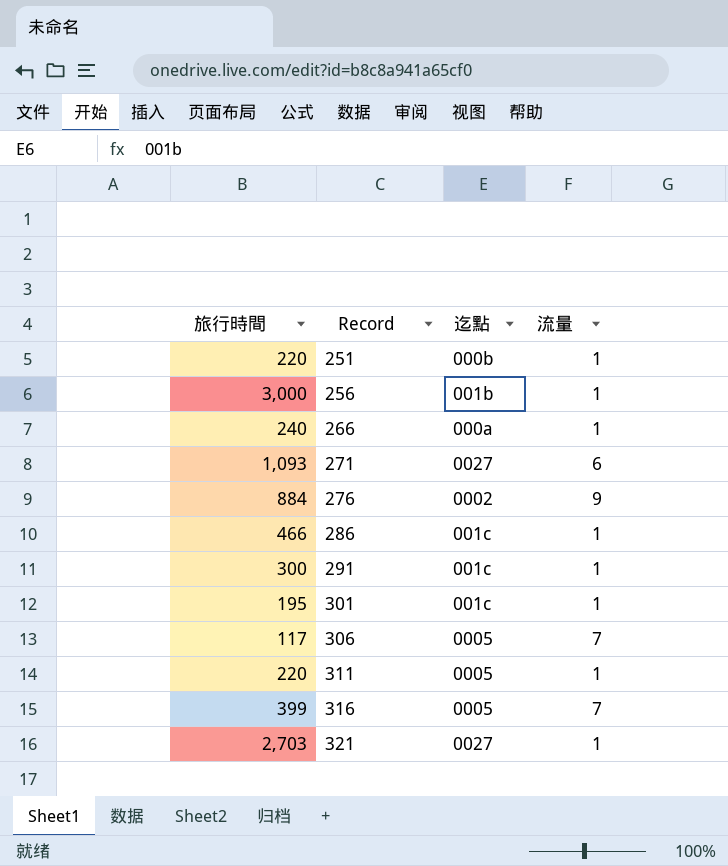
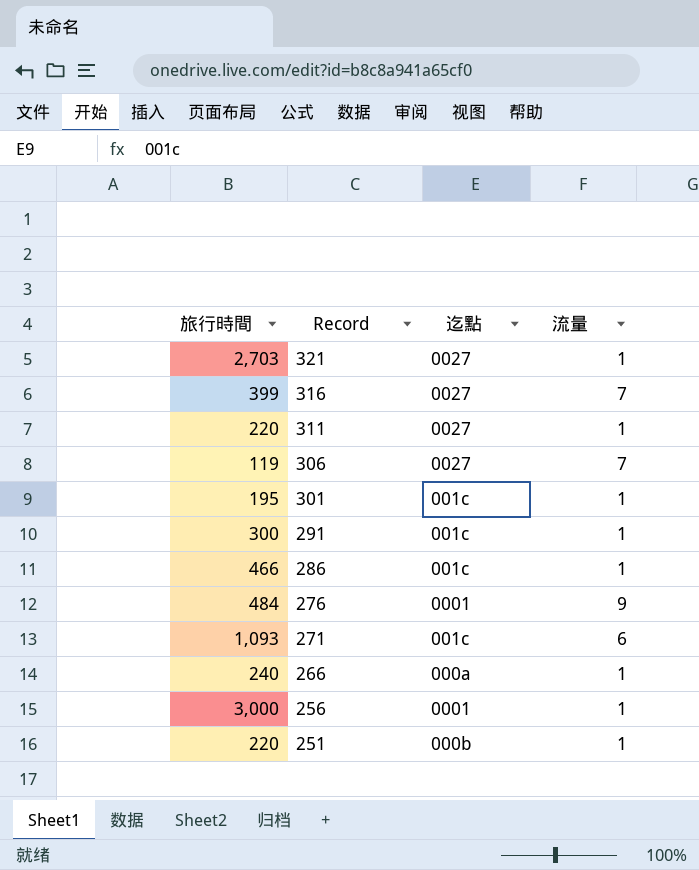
row order: Record ascending -> Record descending
316 | 迄點: 0005 -> 0027
311 | 迄點: 0005 -> 0027
306 | 旅行時間: 117 -> 119
306 | 迄點: 0005 -> 0027
276 | 旅行時間: 884 -> 484
276 | 迄點: 0002 -> 0001
271 | 迄點: 0027 -> 001c
256 | 迄點: 001b -> 0001

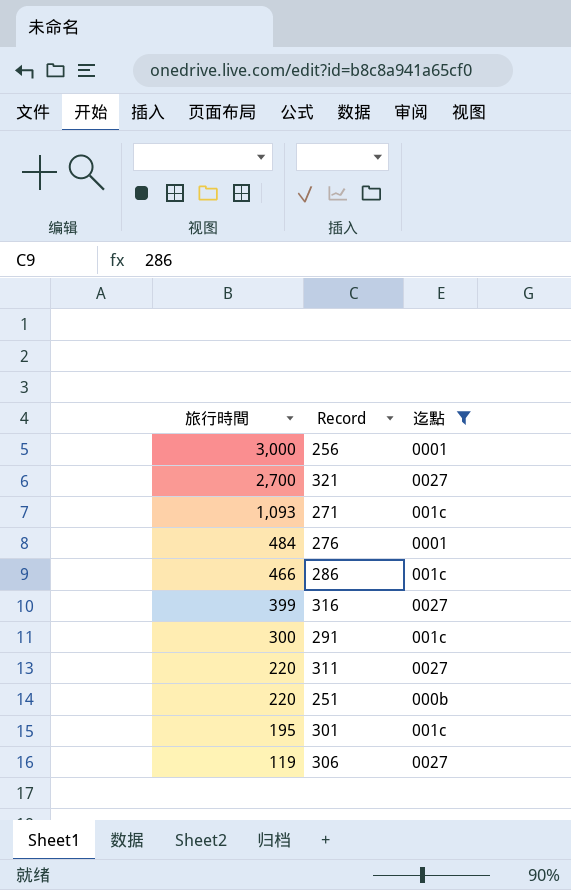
filter: none -> 迄點 != 000a
row order: Record descending -> 旅行時間 descending
column 流量 | position: 4 -> none
321 | 旅行時間: 2,703 -> 2,700

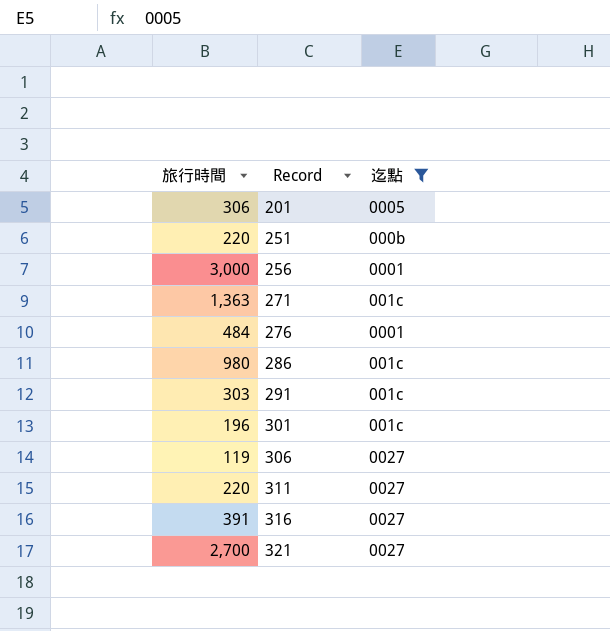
row order: 旅行時間 descending -> Record ascending
row 201: none -> 306 | 0005
271 | 旅行時間: 1,093 -> 1,363
286 | 旅行時間: 466 -> 980
291 | 旅行時間: 300 -> 303
301 | 旅行時間: 195 -> 196
316 | 旅行時間: 399 -> 391

